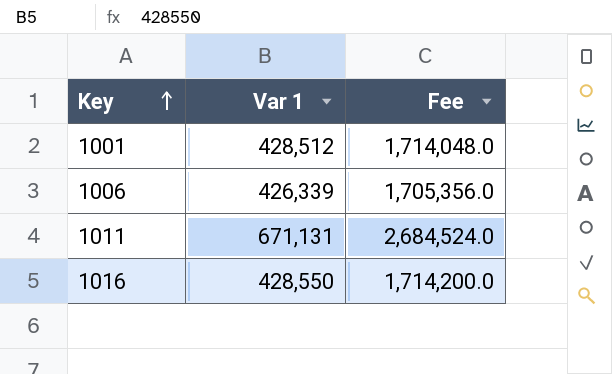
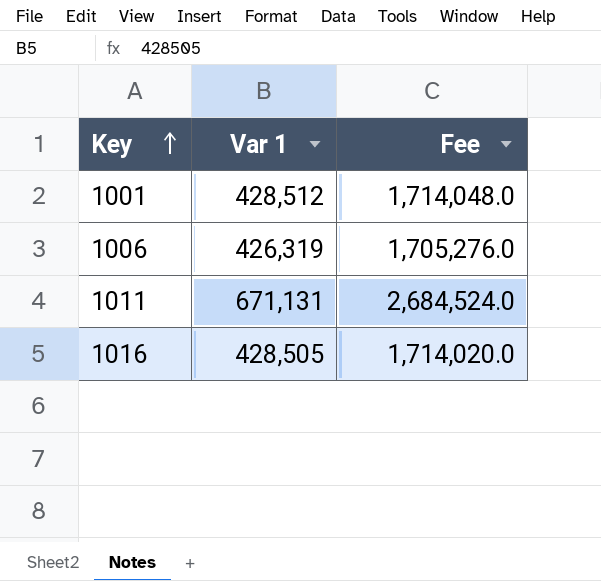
1006 | Var 1: 426,339 -> 426,319
1006 | Fee: 1,705,356.0 -> 1,705,276.0
1016 | Var 1: 428,550 -> 428,505
1016 | Fee: 1,714,200.0 -> 1,714,020.0

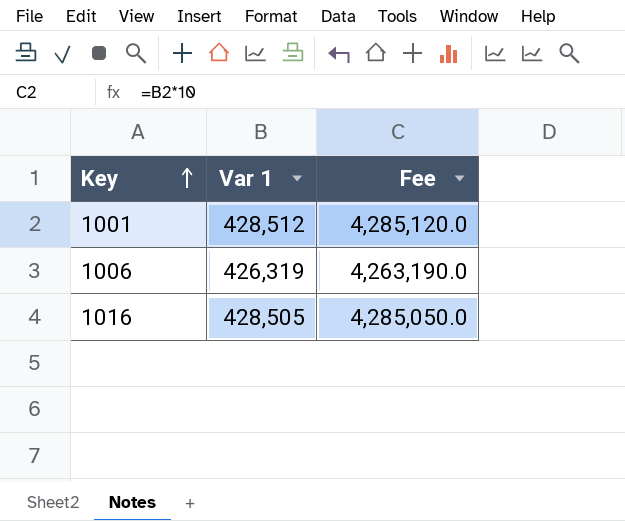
column Fee | formula: [Var 1] * 4 -> [Var 1] * 10
row 1011: 671,131 | 2,684,524.0 -> none

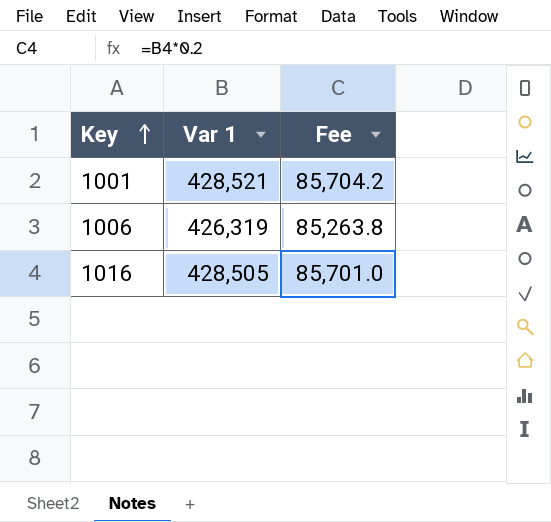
column Fee | formula: [Var 1] * 10 -> [Var 1] * 0.2
1001 | Var 1: 428,512 -> 428,521

